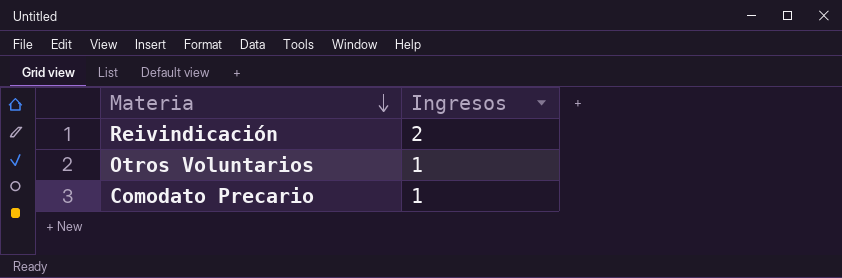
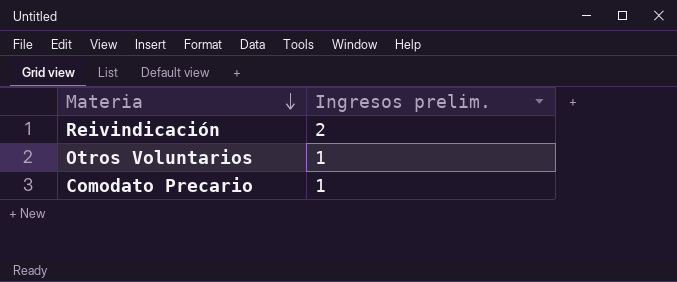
column name: Ingresos -> Ingresos prelim.

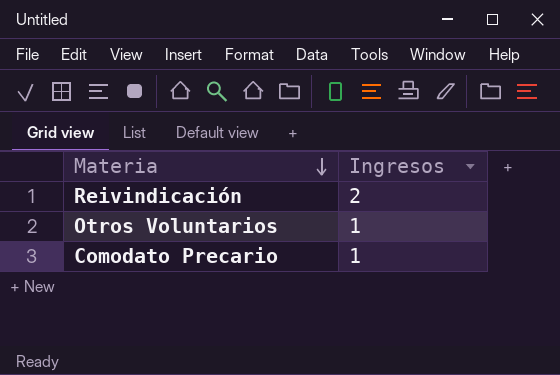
column name: Ingresos prelim. -> Ingresos

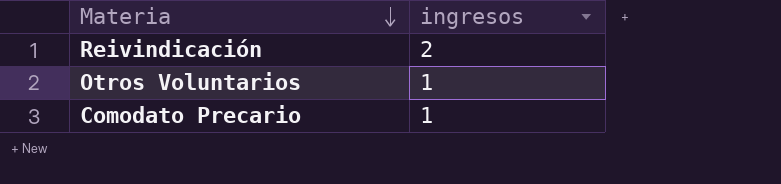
column name: Ingresos -> ingresos

